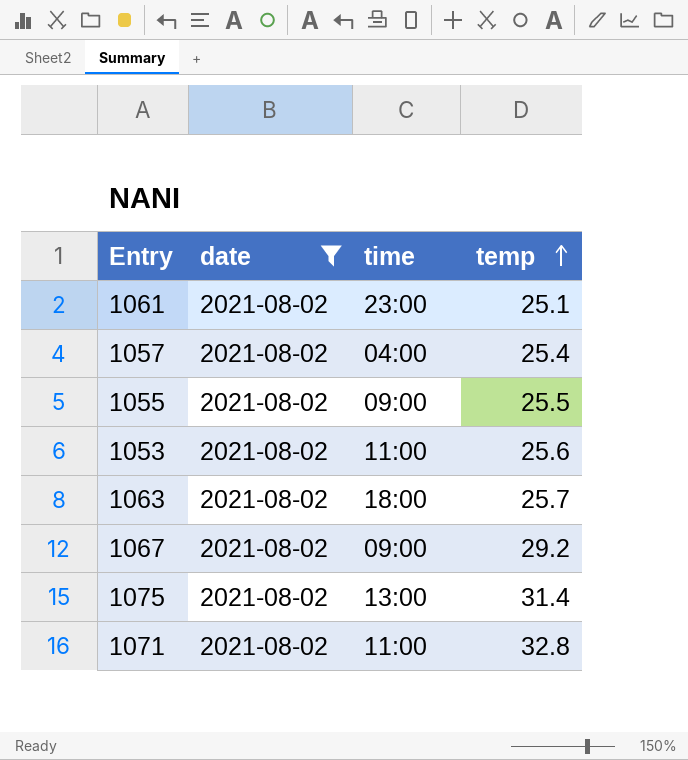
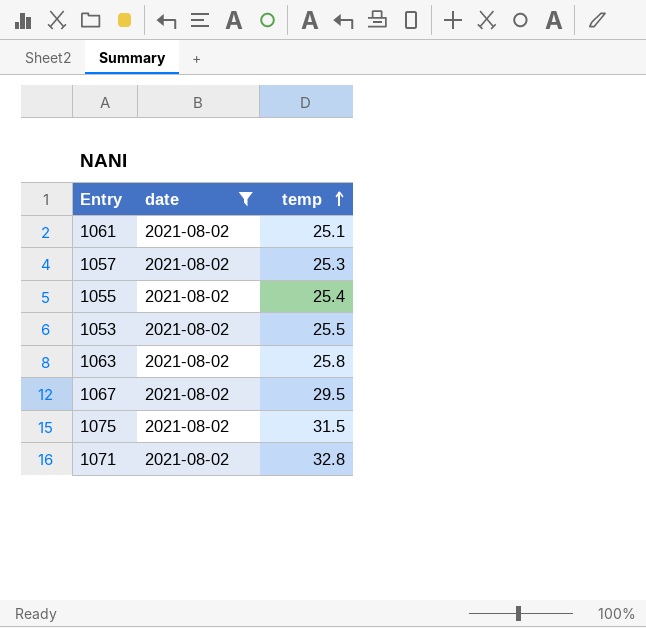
column time | position: 3 -> none
1057 | temp: 25.4 -> 25.3
1055 | temp: 25.5 -> 25.4
1053 | temp: 25.6 -> 25.5
1063 | temp: 25.7 -> 25.8
1067 | temp: 29.2 -> 29.5
1075 | temp: 31.4 -> 31.5

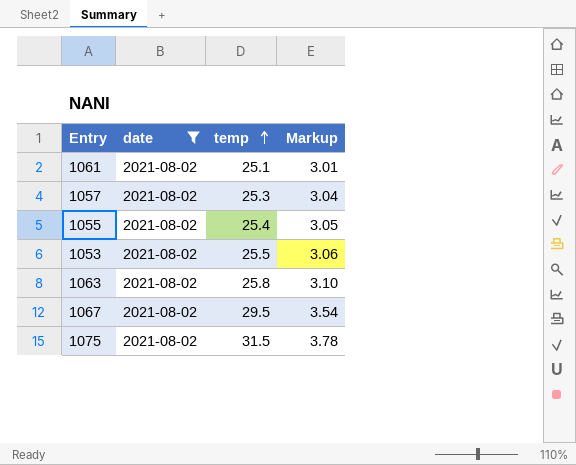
column Markup | formula: none -> [temp] * 0.12
row 1071: 2021-08-02 | 32.8 -> none

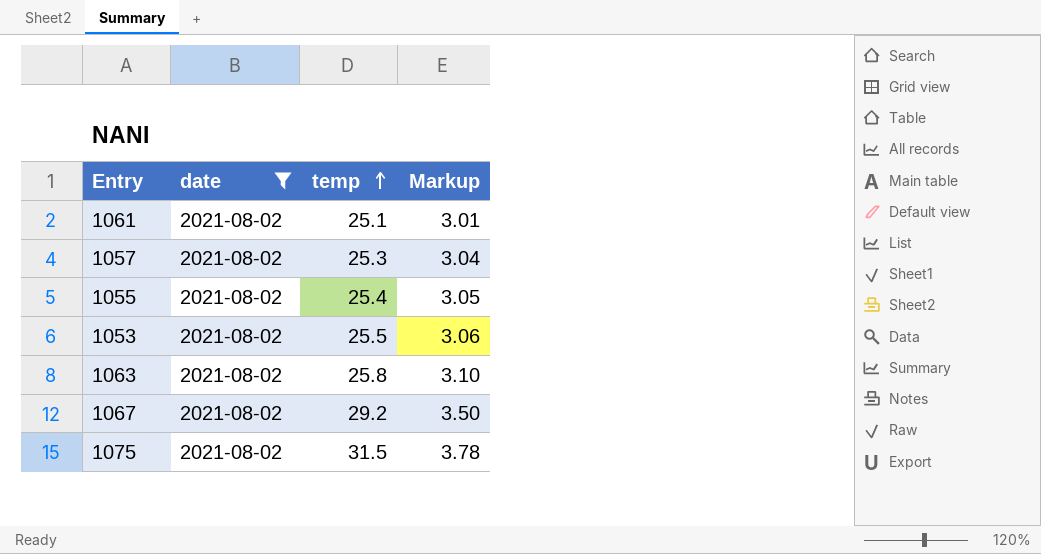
1067 | temp: 29.5 -> 29.2
1067 | Markup: 3.54 -> 3.50

